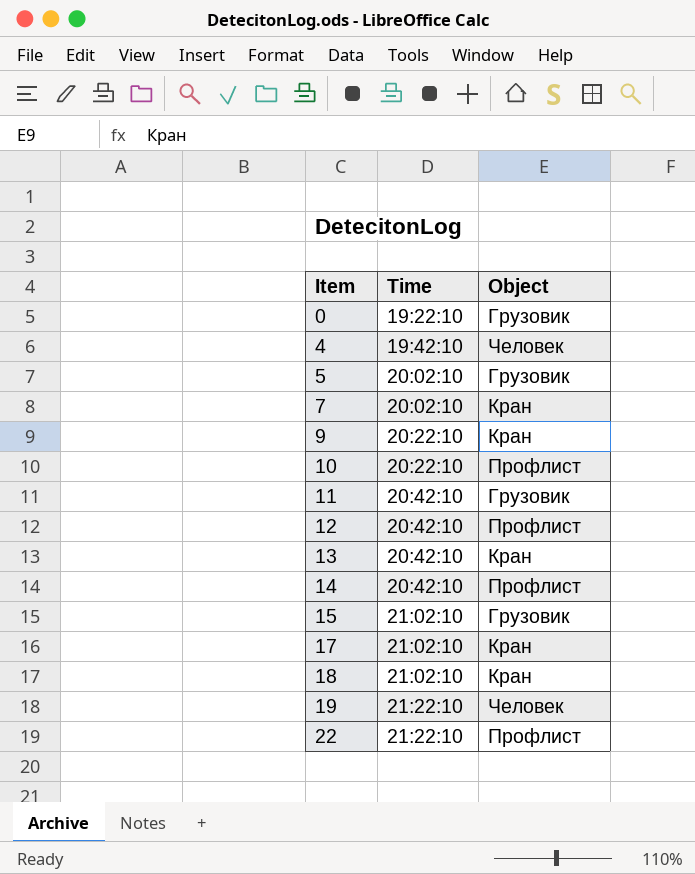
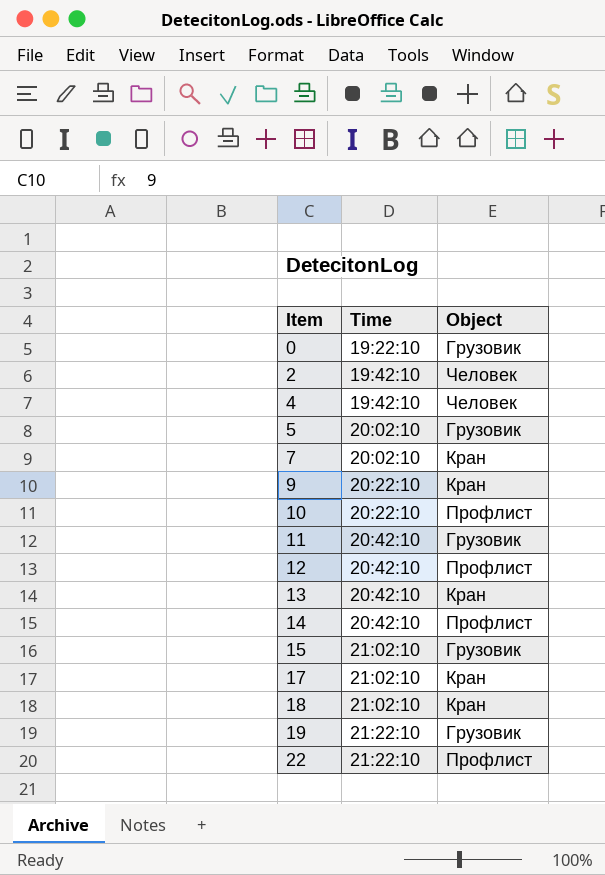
row 2: none -> 19:42:10 | Человек
19 | Object: Человек -> Грузовик

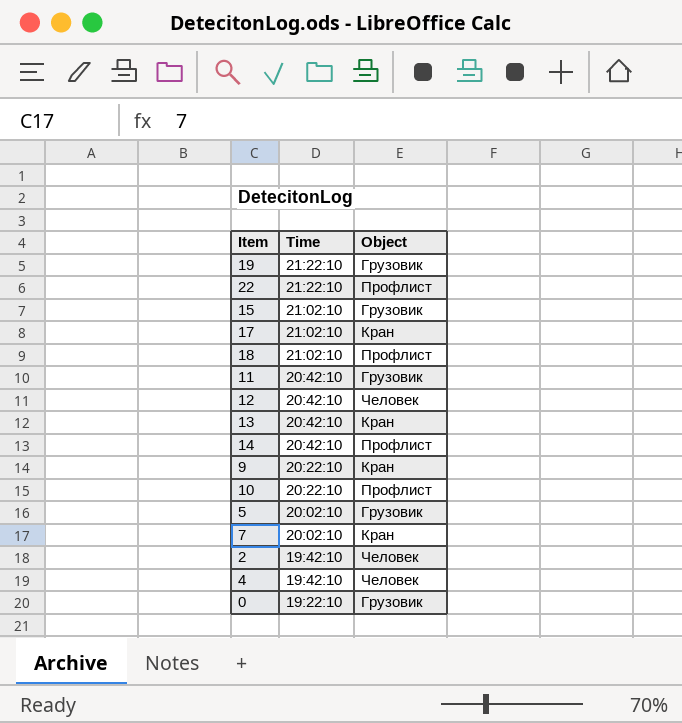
row order: Item ascending -> Time descending
18 | Object: Кран -> Профлист
12 | Object: Профлист -> Человек

